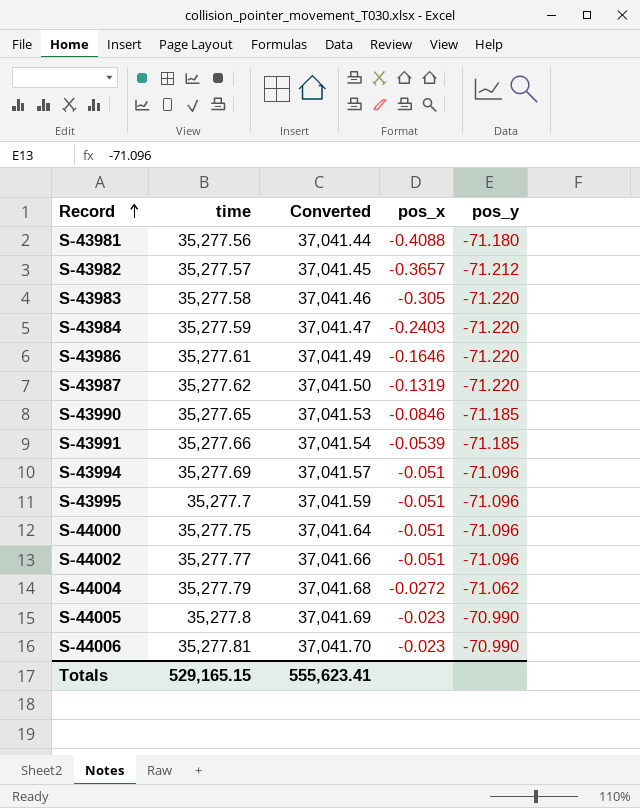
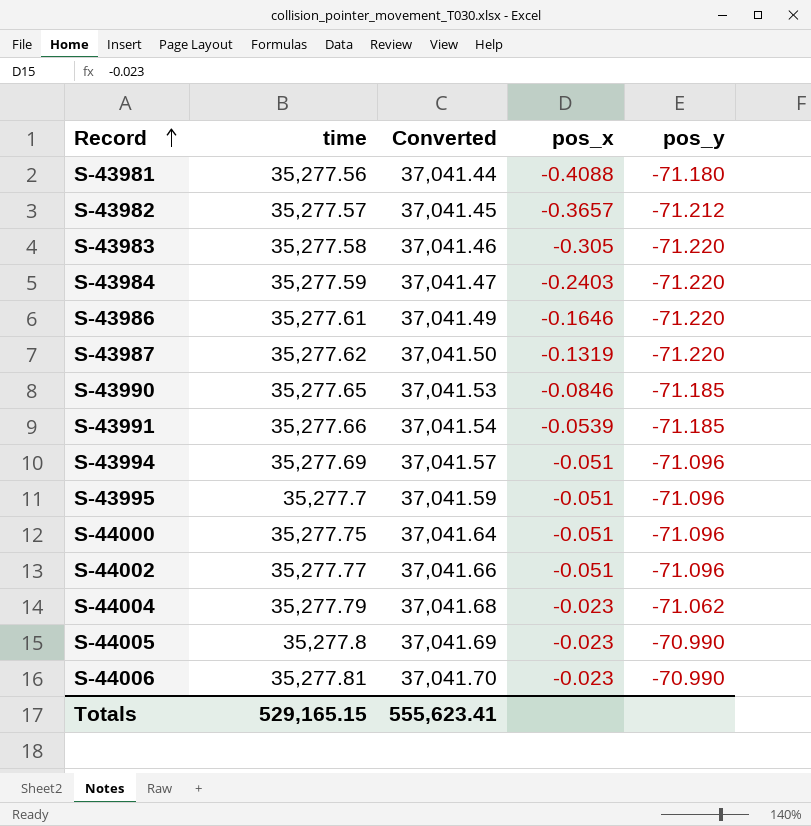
S-44004 | pos_x: -0.0272 -> -0.023

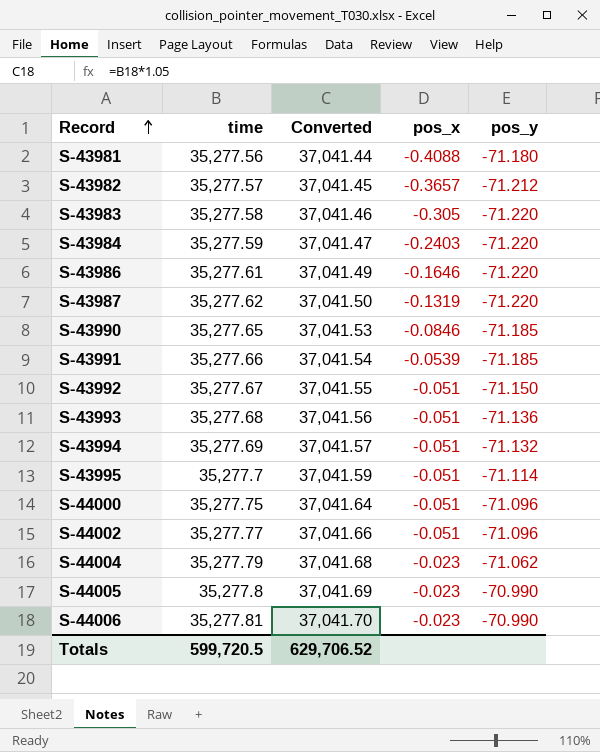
row S-43992: none -> 35,277.67 | 37,041.55 | -0.051 | -71.150
row S-43993: none -> 35,277.68 | 37,041.56 | -0.051 | -71.136
S-43994 | pos_y: -71.096 -> -71.132
S-43995 | pos_y: -71.096 -> -71.114
Totals | time: 529,165.15 -> 599,720.5
Totals | Converted: 555,623.41 -> 629,706.52

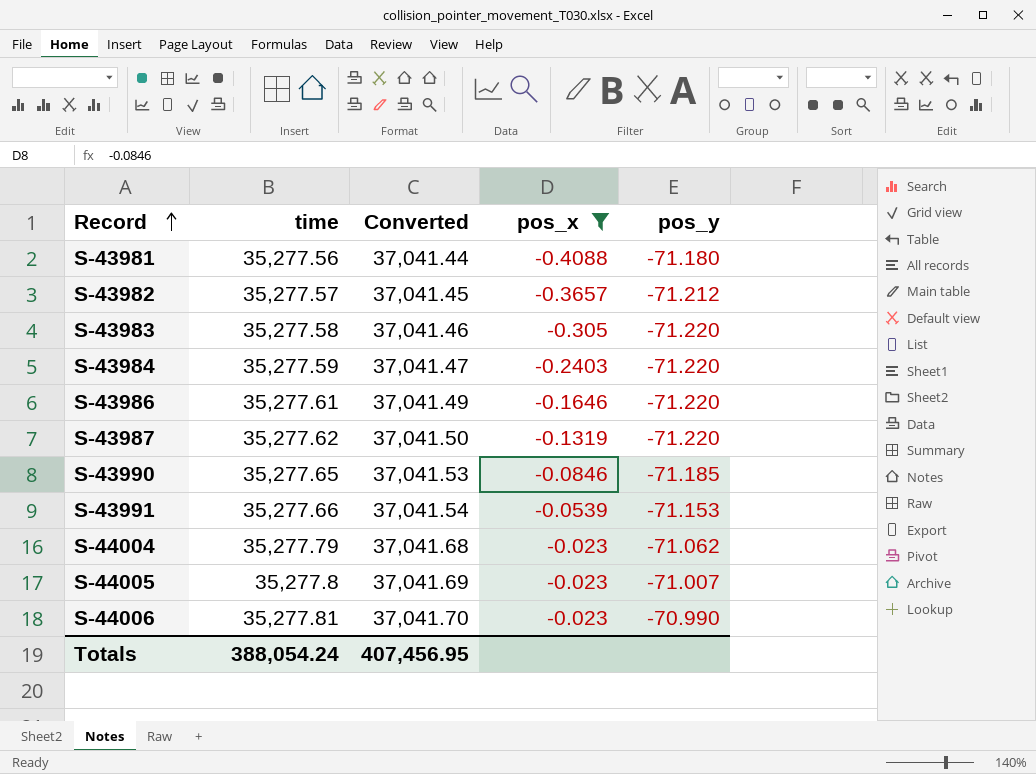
filter: none -> pos_x != -0.051
S-43991 | pos_y: -71.185 -> -71.153
S-44005 | pos_y: -70.990 -> -71.007
Totals | time: 599,720.5 -> 388,054.24
Totals | Converted: 629,706.52 -> 407,456.95

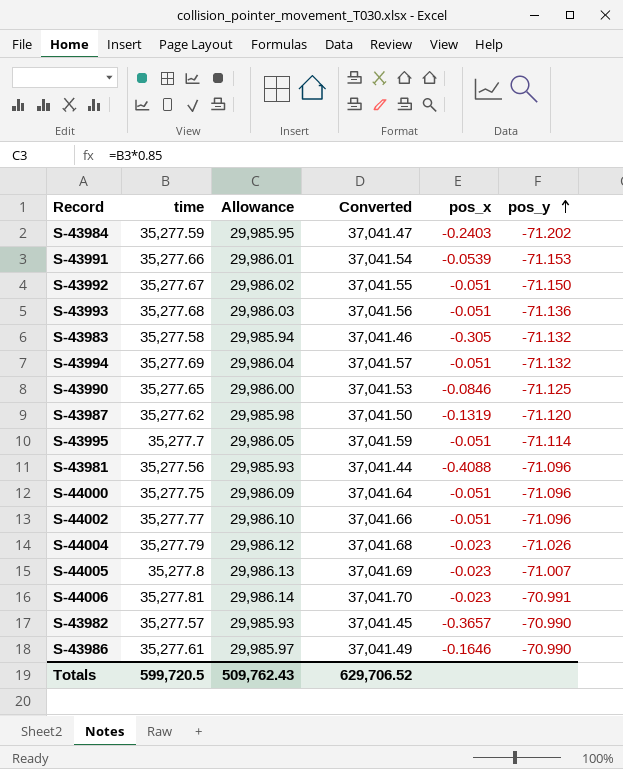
filter: pos_x != -0.051 -> none
row order: Record ascending -> pos_y ascending
column Allowance | formula: none -> [time] * 0.85
S-43984 | pos_y: -71.220 -> -71.202
S-43983 | pos_y: -71.220 -> -71.132
S-43990 | pos_y: -71.185 -> -71.125
S-43987 | pos_y: -71.220 -> -71.120
S-43981 | pos_y: -71.180 -> -71.096
S-44004 | pos_y: -71.062 -> -71.026
S-44006 | pos_y: -70.990 -> -70.991
S-43982 | pos_y: -71.212 -> -70.990
S-43986 | pos_y: -71.220 -> -70.990
Totals | time: 388,054.24 -> 599,720.5
Totals | Converted: 407,456.95 -> 629,706.52

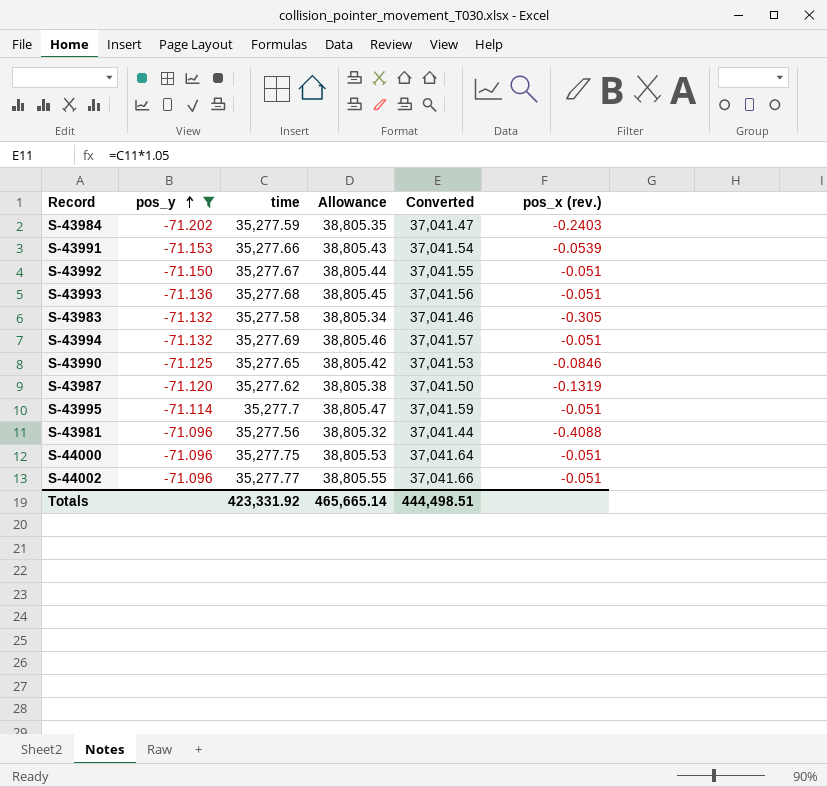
filter: none -> pos_y <= -71.096
column pos_y | position: 6 -> 2
column Allowance | formula: [time] * 0.85 -> [time] * 1.1
column name: pos_x -> pos_x (rev.)
Totals | time: 599,720.5 -> 423,331.92
Totals | Allowance: 509,762.43 -> 465,665.14
Totals | Converted: 629,706.52 -> 444,498.51

